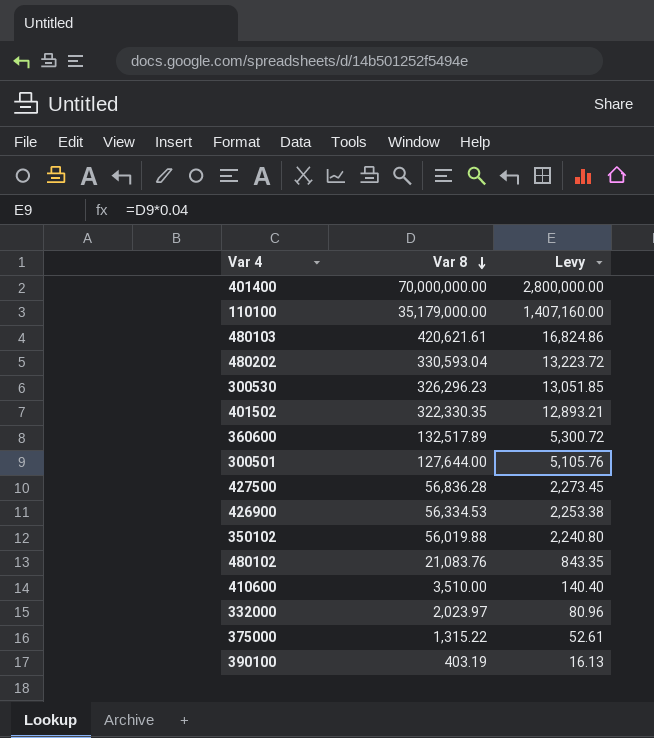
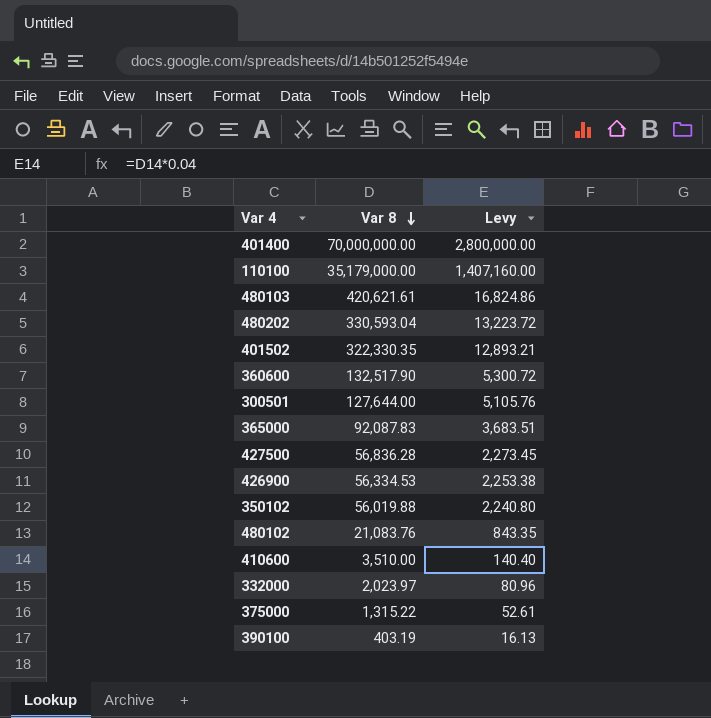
row 300530: 326,296.23 | 13,051.85 -> none
360600 | Var 8: 132,517.89 -> 132,517.90
row 365000: none -> 92,087.83 | 3,683.51

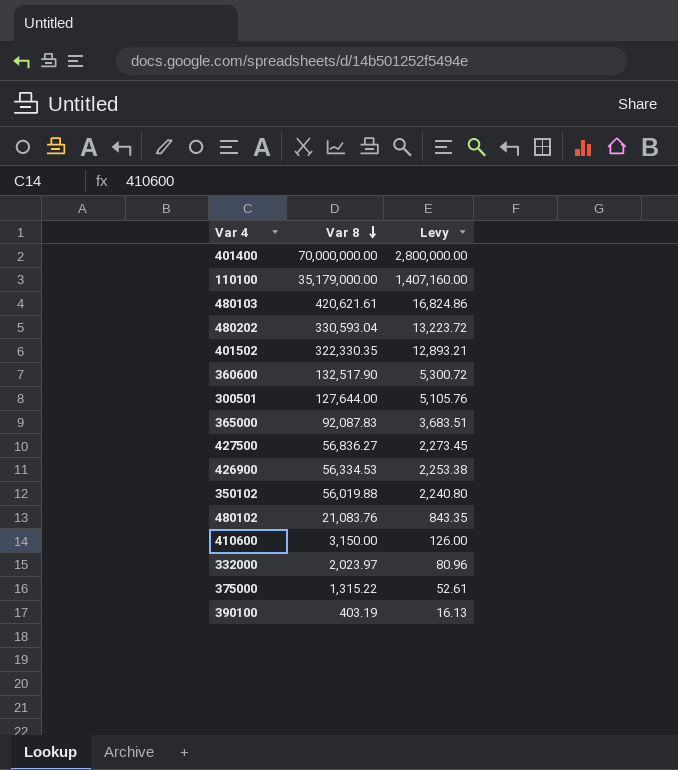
427500 | Var 8: 56,836.28 -> 56,836.27
410600 | Var 8: 3,510.00 -> 3,150.00
410600 | Levy: 140.40 -> 126.00

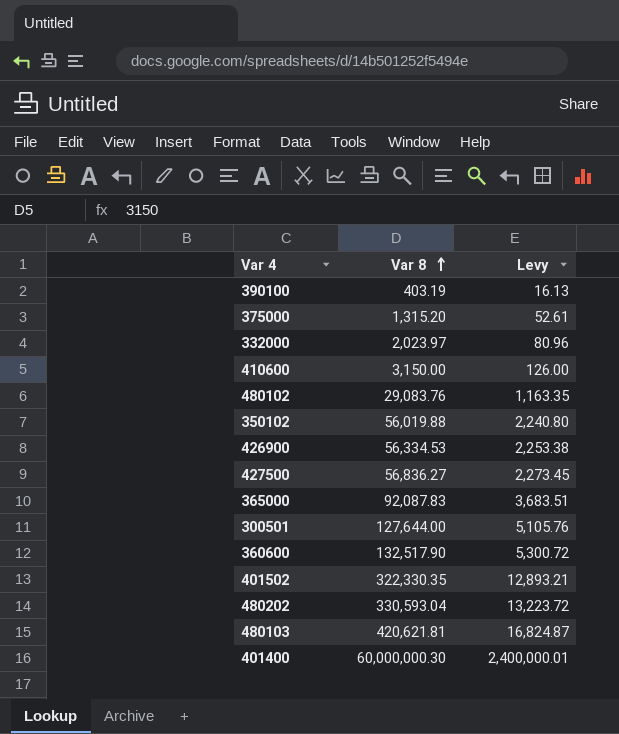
row order: Var 8 descending -> Var 8 ascending
row 110100: 35,179,000.00 | 1,407,160.00 -> none
375000 | Var 8: 1,315.22 -> 1,315.20
480102 | Var 8: 21,083.76 -> 29,083.76
480102 | Levy: 843.35 -> 1,163.35
480103 | Var 8: 420,621.61 -> 420,621.81
480103 | Levy: 16,824.86 -> 16,824.87
401400 | Var 8: 70,000,000.00 -> 60,000,000.30
401400 | Levy: 2,800,000.00 -> 2,400,000.01

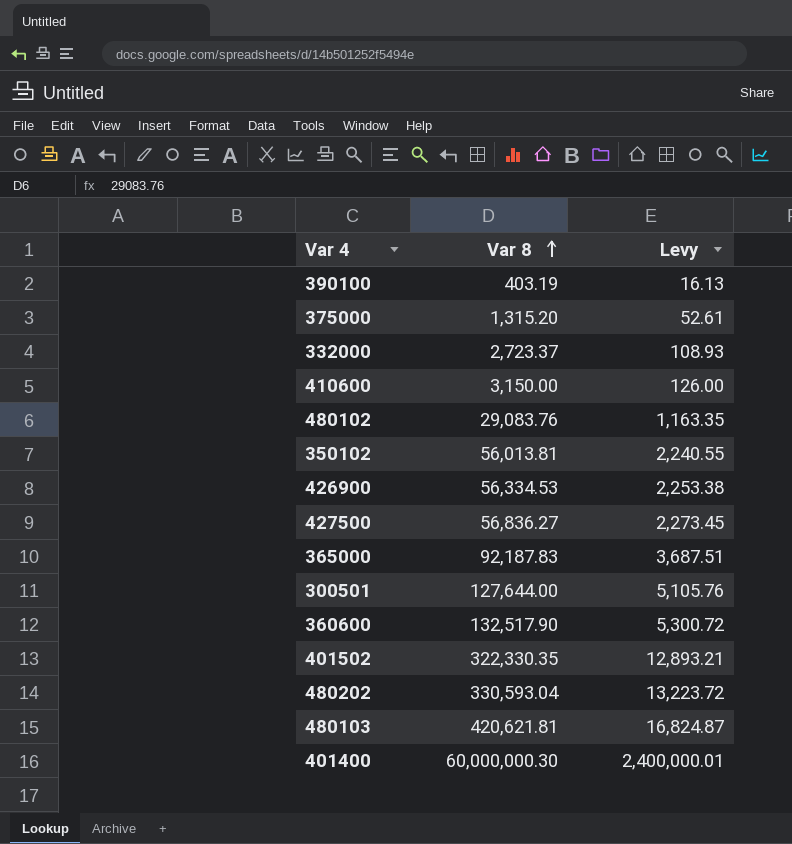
332000 | Var 8: 2,023.97 -> 2,723.37
332000 | Levy: 80.96 -> 108.93
350102 | Var 8: 56,019.88 -> 56,013.81
350102 | Levy: 2,240.80 -> 2,240.55
365000 | Var 8: 92,087.83 -> 92,187.83
365000 | Levy: 3,683.51 -> 3,687.51

